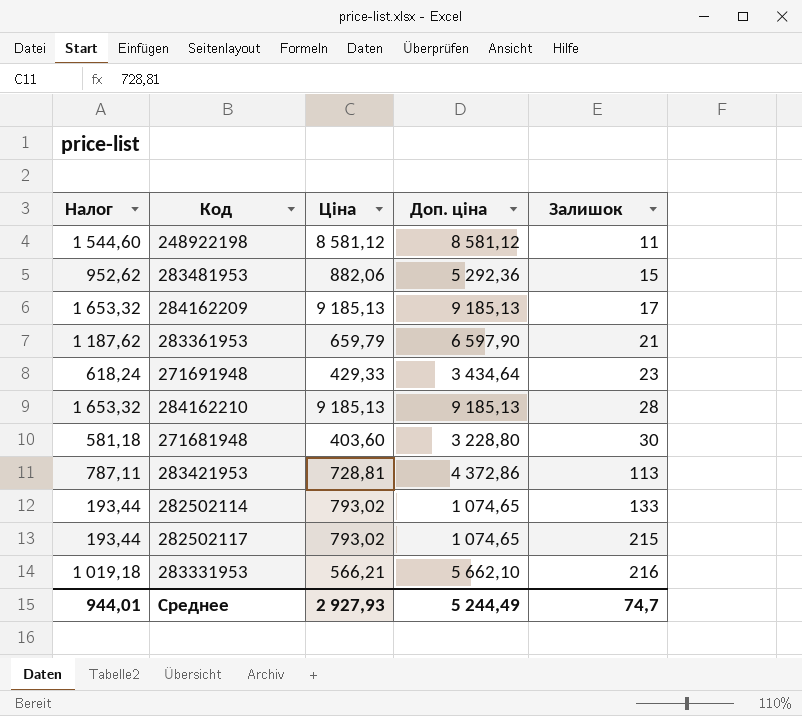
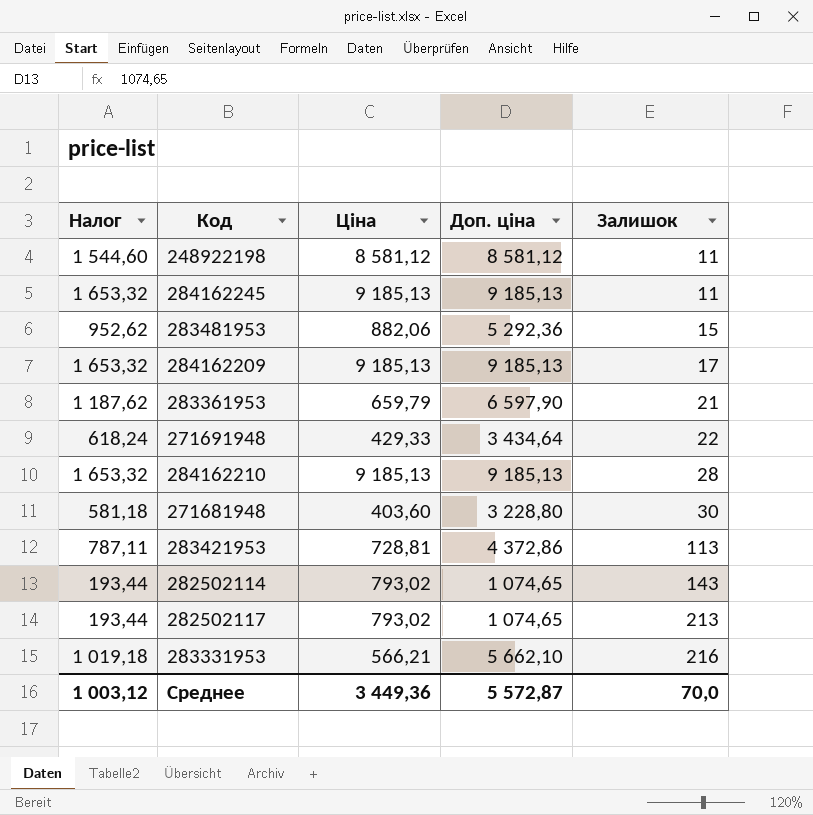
row 284162245: none -> 1 653,32 | 9 185,13 | 9 185,13 | 11
271691948 | Залишок: 23 -> 22
282502114 | Залишок: 133 -> 143
282502117 | Залишок: 215 -> 213
Среднее | Налог: 944,01 -> 1 003,12
Среднее | Ціна: 2 927,93 -> 3 449,36
Среднее | Доп. ціна: 5 244,49 -> 5 572,87
Среднее | Залишок: 74,7 -> 70,0

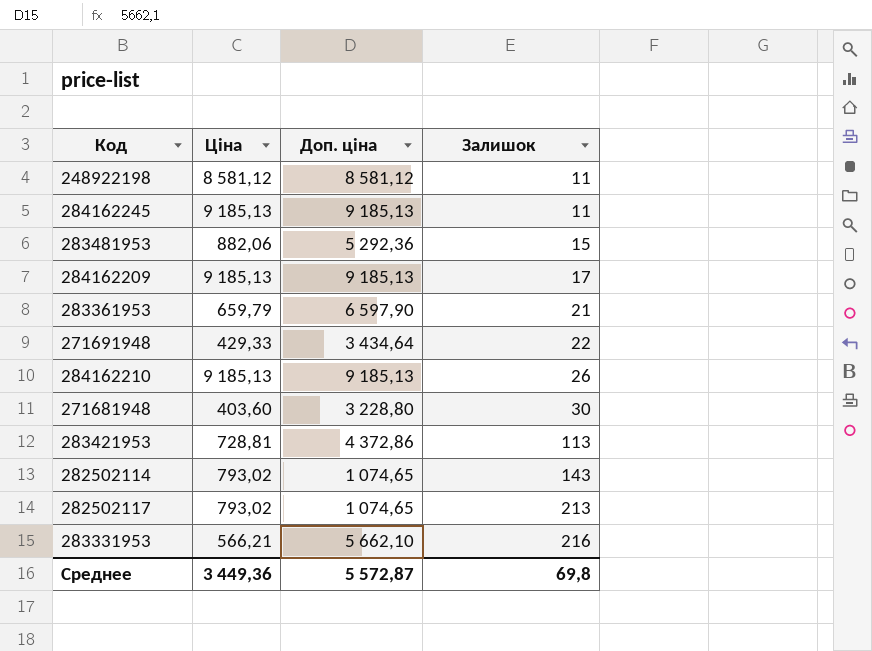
column Налог | formula: [Доп. ціна] * 0,18 -> none
284162210 | Залишок: 28 -> 26
Среднее | Залишок: 70,0 -> 69,8

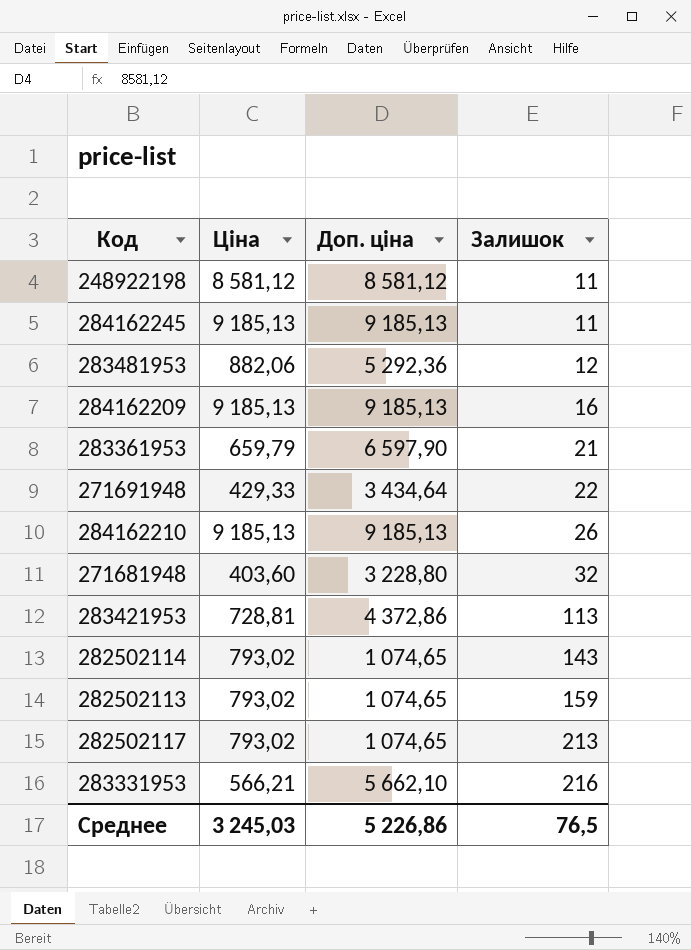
283481953 | Залишок: 15 -> 12
284162209 | Залишок: 17 -> 16
271681948 | Залишок: 30 -> 32
row 282502113: none -> 793,02 | 1 074,65 | 159
Среднее | Ціна: 3 449,36 -> 3 245,03
Среднее | Доп. ціна: 5 572,87 -> 5 226,86
Среднее | Залишок: 69,8 -> 76,5

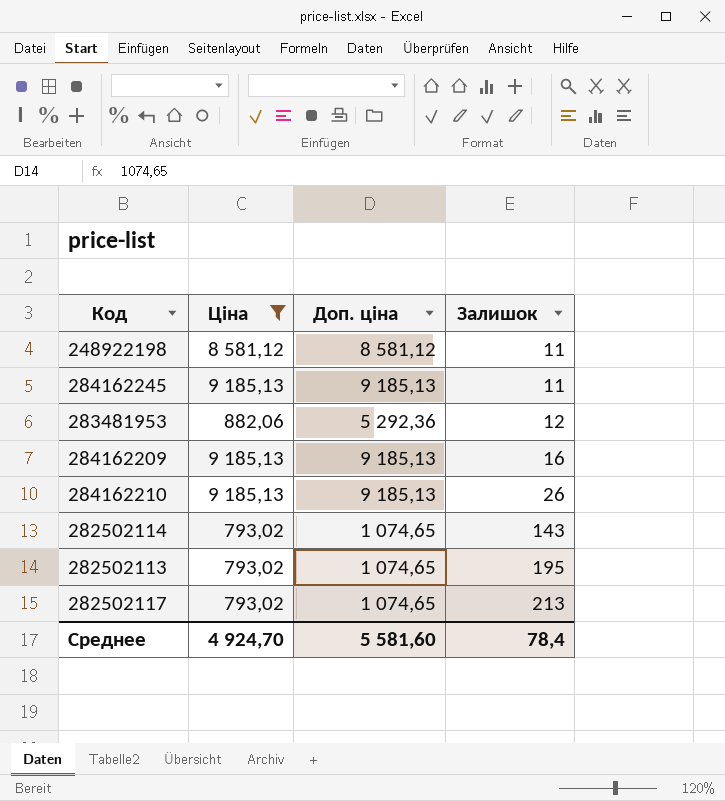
filter: none -> Ціна >= 793,02
282502113 | Залишок: 159 -> 195
Среднее | Ціна: 3 245,03 -> 4 924,70
Среднее | Доп. ціна: 5 226,86 -> 5 581,60
Среднее | Залишок: 76,5 -> 78,4

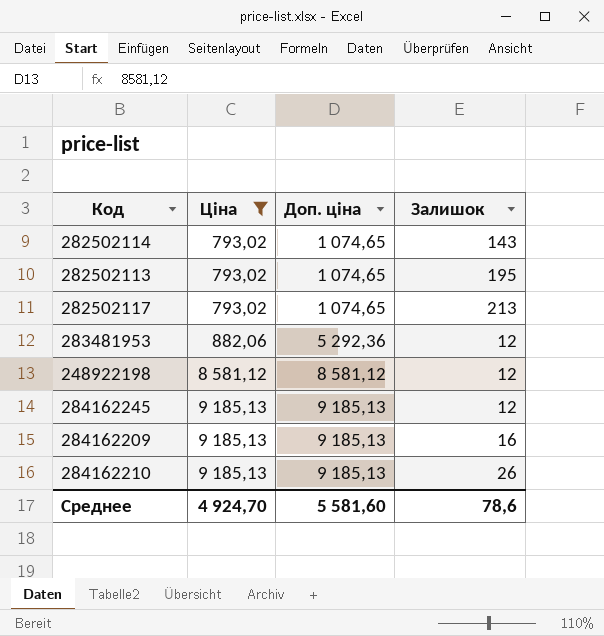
row order: Залишок ascending -> Ціна ascending
248922198 | Залишок: 11 -> 12
284162245 | Залишок: 11 -> 12
Среднее | Залишок: 78,4 -> 78,6

